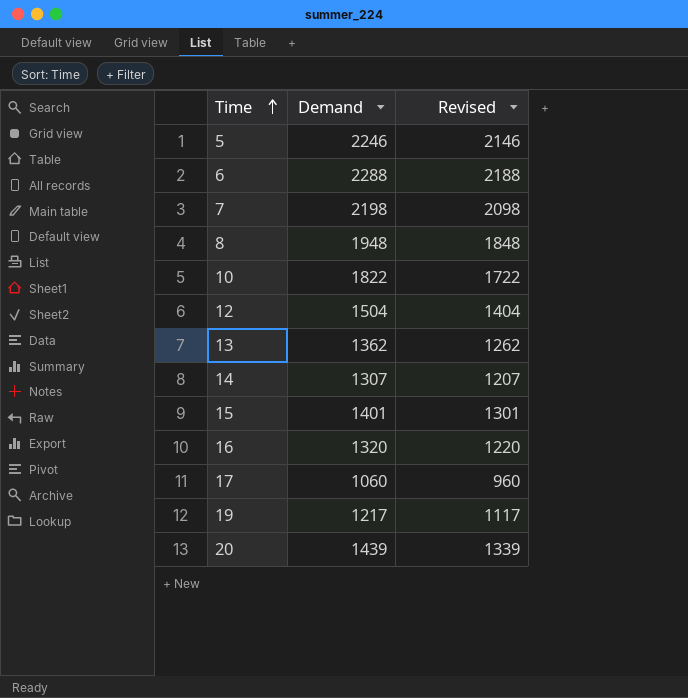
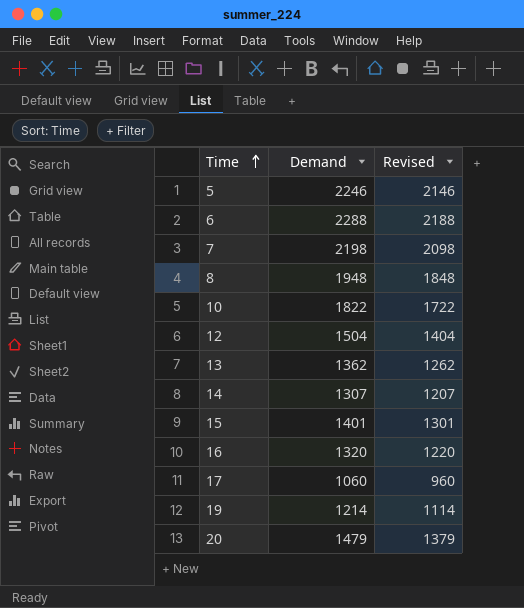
19 | Demand: 1217 -> 1214
19 | Revised: 1117 -> 1114
20 | Demand: 1439 -> 1479
20 | Revised: 1339 -> 1379

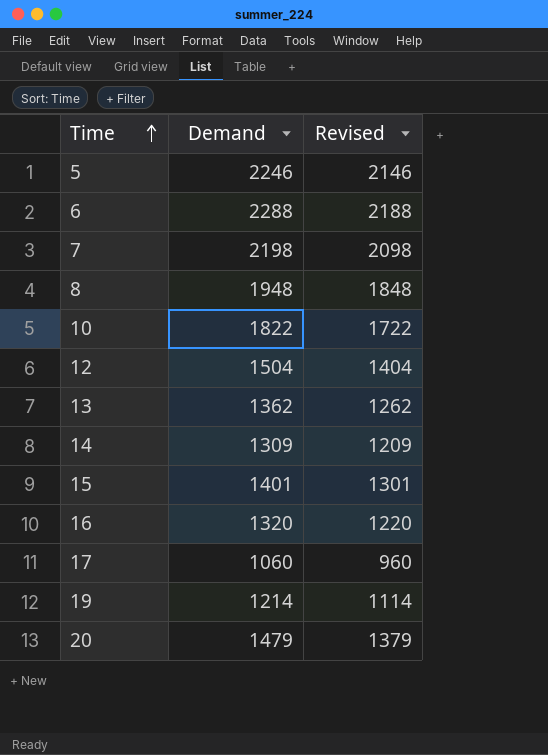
14 | Demand: 1307 -> 1309
14 | Revised: 1207 -> 1209

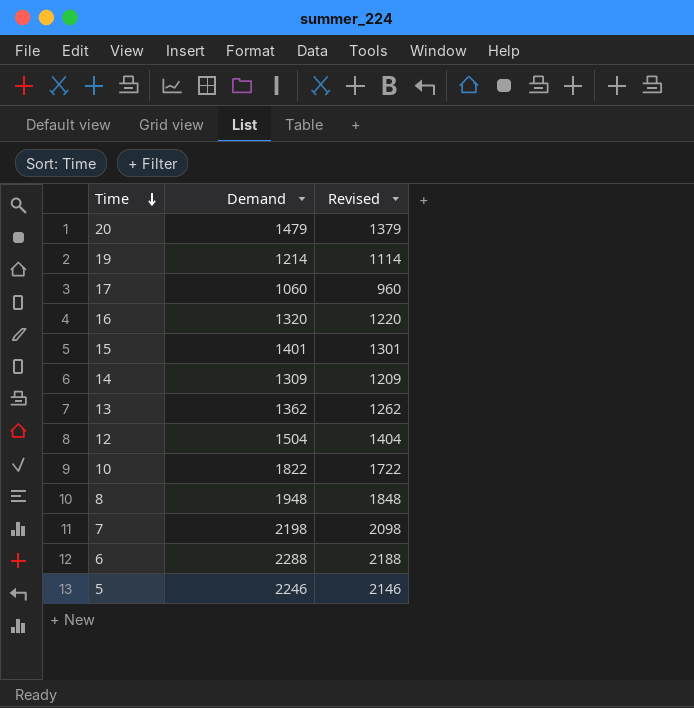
row order: Time ascending -> Time descending

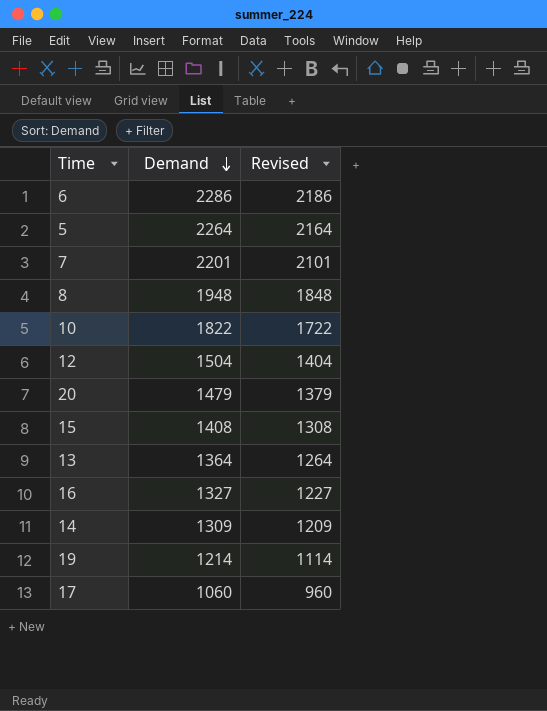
row order: Time descending -> Demand descending
6 | Demand: 2288 -> 2286
6 | Revised: 2188 -> 2186
5 | Demand: 2246 -> 2264
5 | Revised: 2146 -> 2164
7 | Demand: 2198 -> 2201
7 | Revised: 2098 -> 2101
15 | Demand: 1401 -> 1408
15 | Revised: 1301 -> 1308
13 | Demand: 1362 -> 1364
13 | Revised: 1262 -> 1264
16 | Demand: 1320 -> 1327
16 | Revised: 1220 -> 1227

